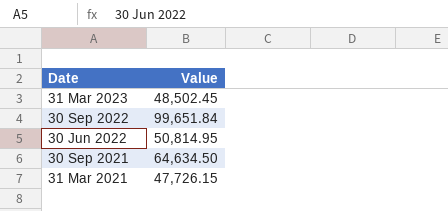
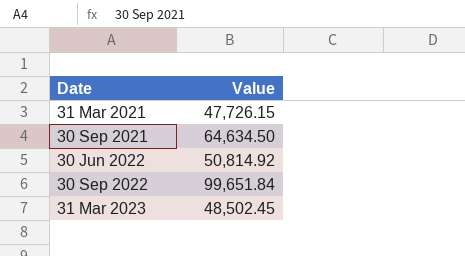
row order: Date descending -> Date ascending
30 Jun 2022 | Value: 50,814.95 -> 50,814.92

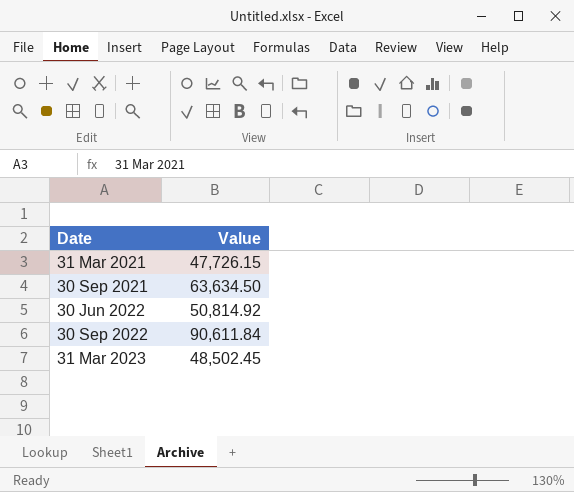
30 Sep 2021 | Value: 64,634.50 -> 63,634.50
30 Sep 2022 | Value: 99,651.84 -> 90,611.84

